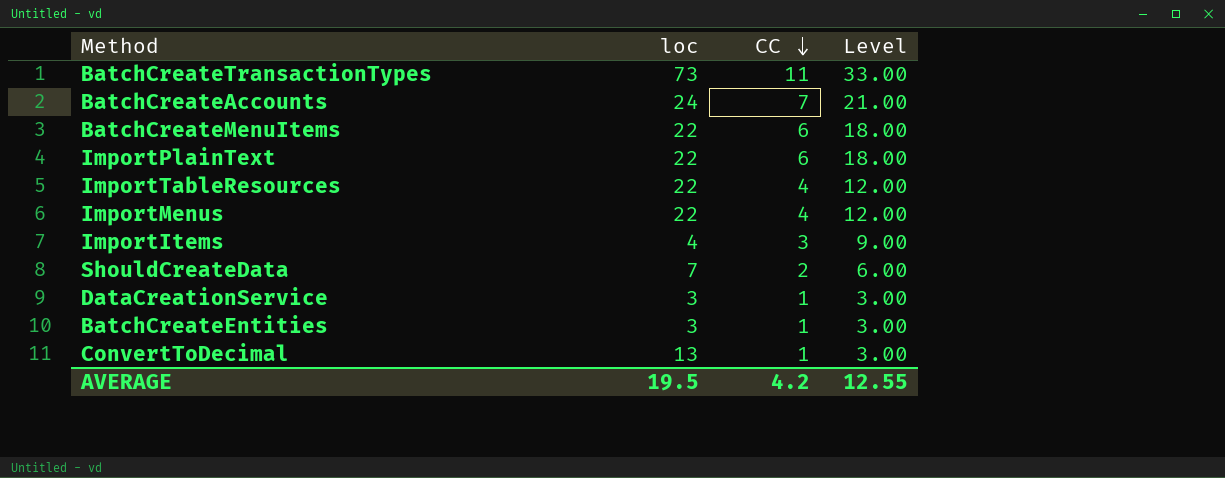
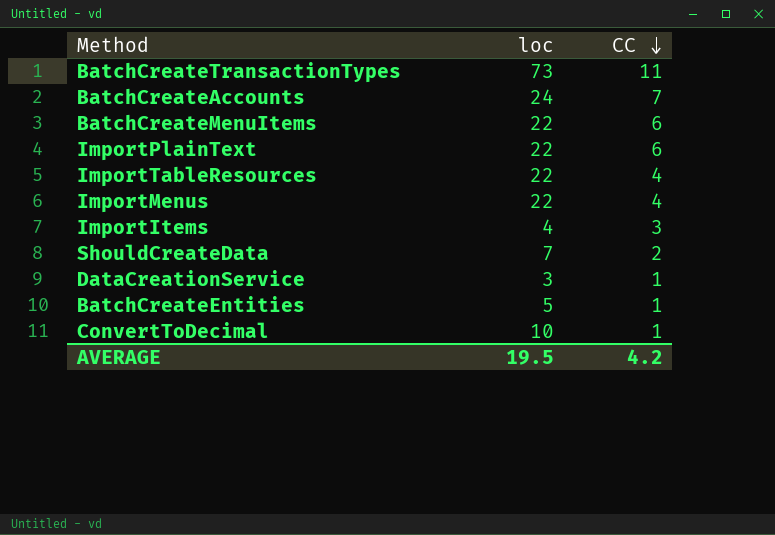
column Level | formula: [CC] * 3 -> none
BatchCreateEntities | loc: 3 -> 5
ConvertToDecimal | loc: 13 -> 10

